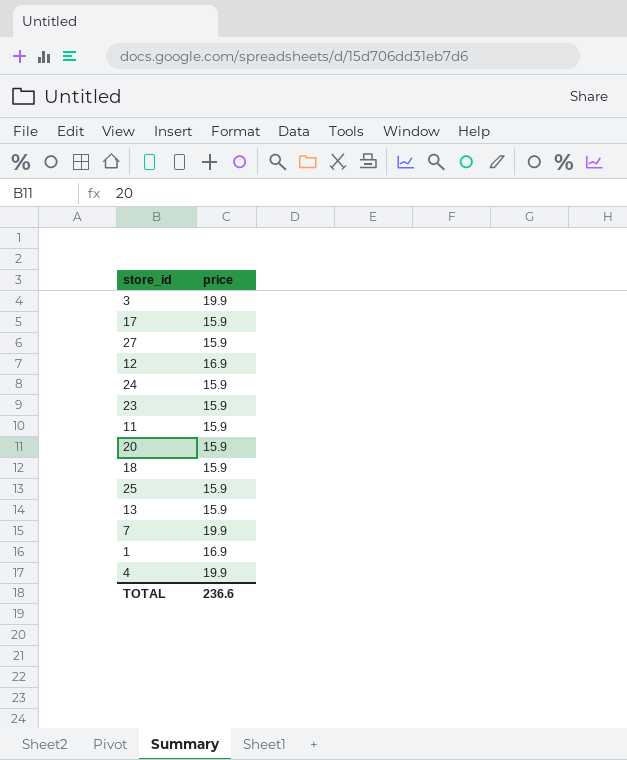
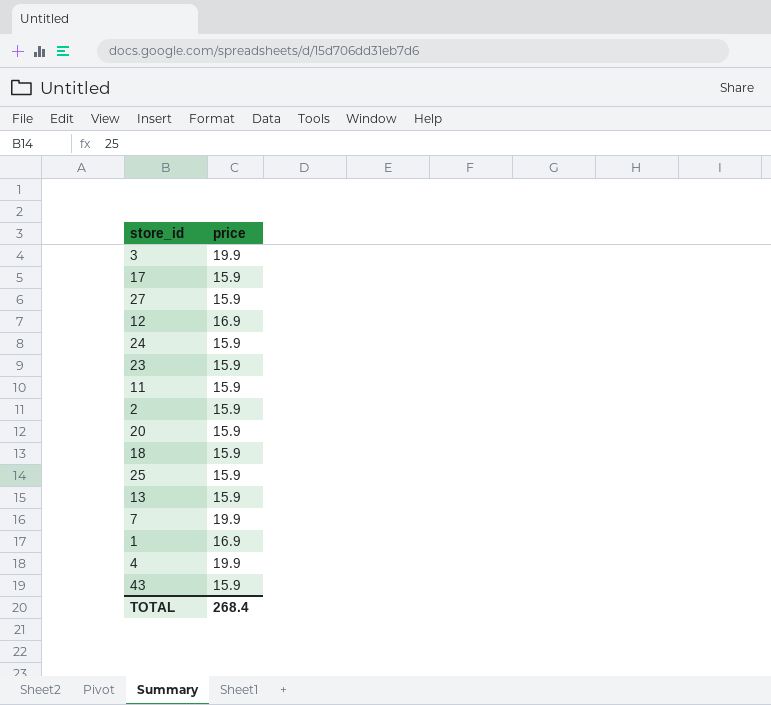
row 2: none -> 15.9
row 43: none -> 15.9
TOTAL | price: 236.6 -> 268.4

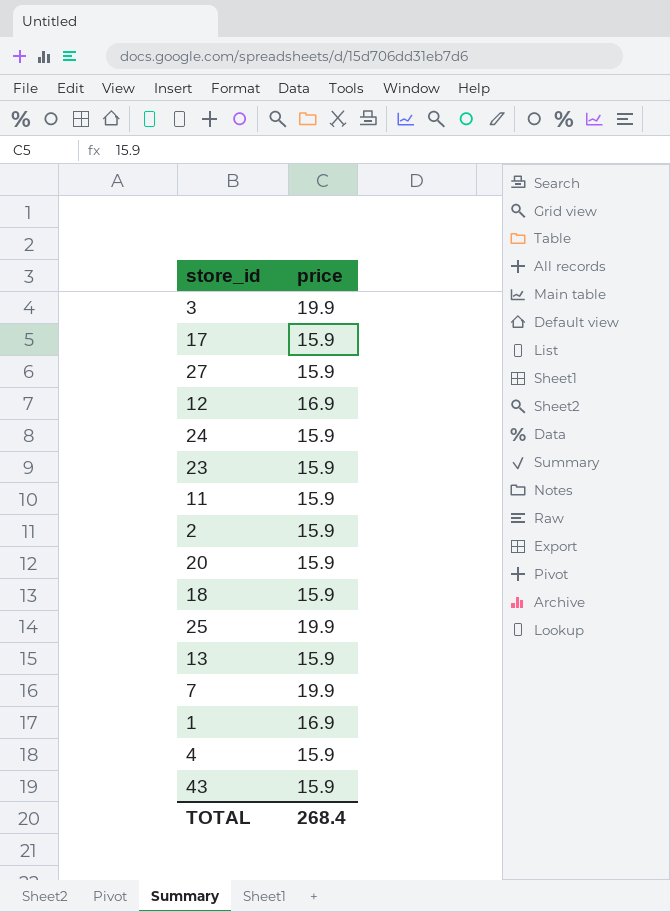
25 | price: 15.9 -> 19.9
4 | price: 19.9 -> 15.9

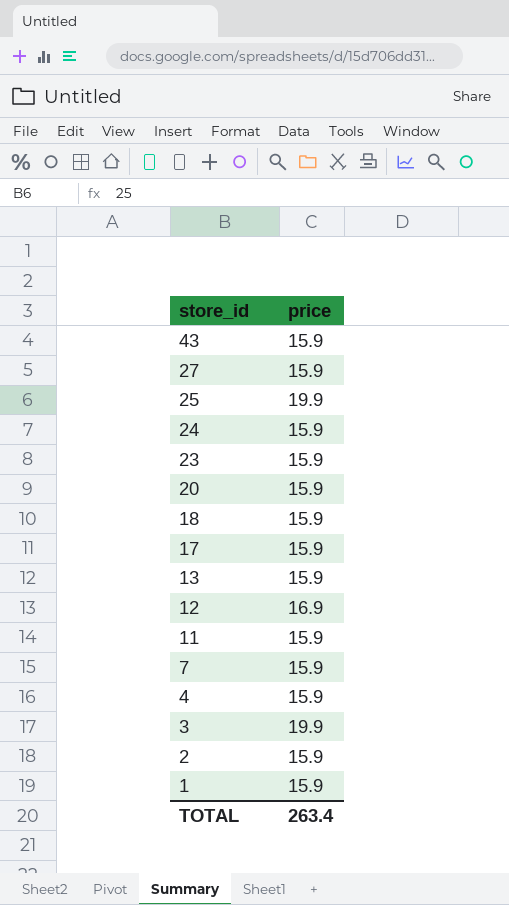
row order: none -> store_id descending
7 | price: 19.9 -> 15.9
1 | price: 16.9 -> 15.9
TOTAL | price: 268.4 -> 263.4

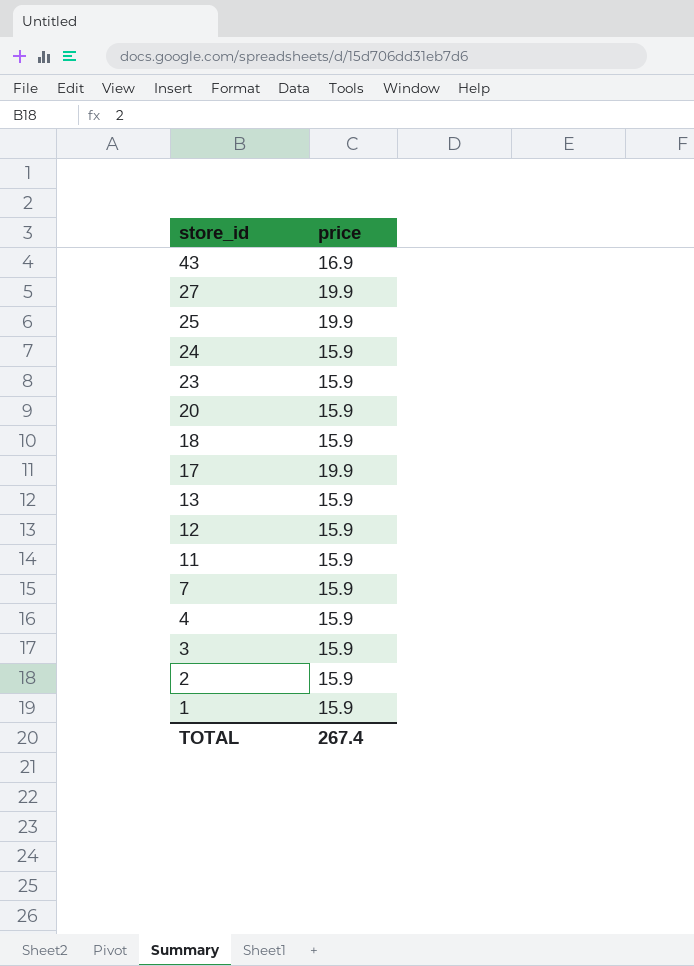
43 | price: 15.9 -> 16.9
27 | price: 15.9 -> 19.9
17 | price: 15.9 -> 19.9
12 | price: 16.9 -> 15.9
3 | price: 19.9 -> 15.9
TOTAL | price: 263.4 -> 267.4

